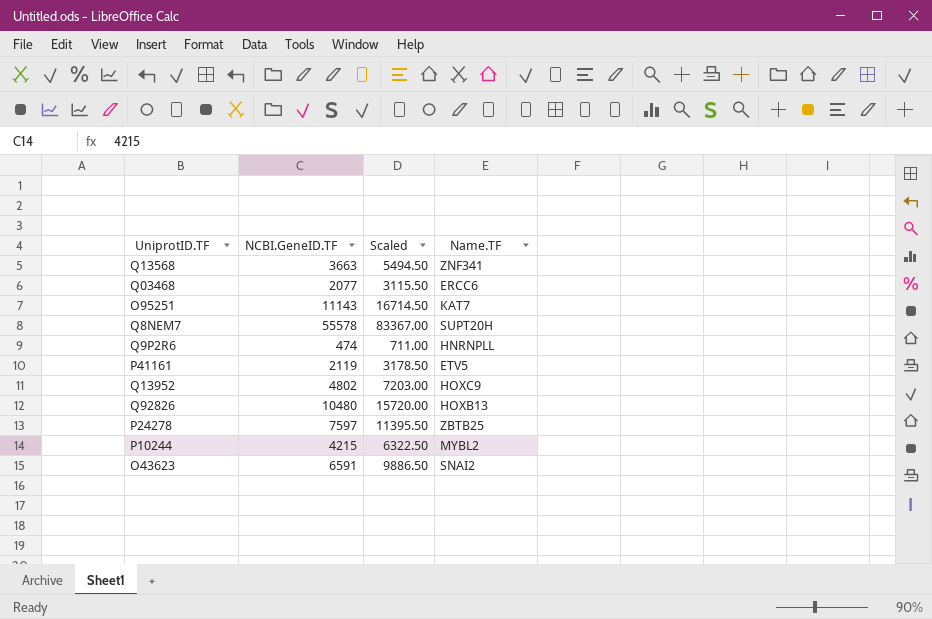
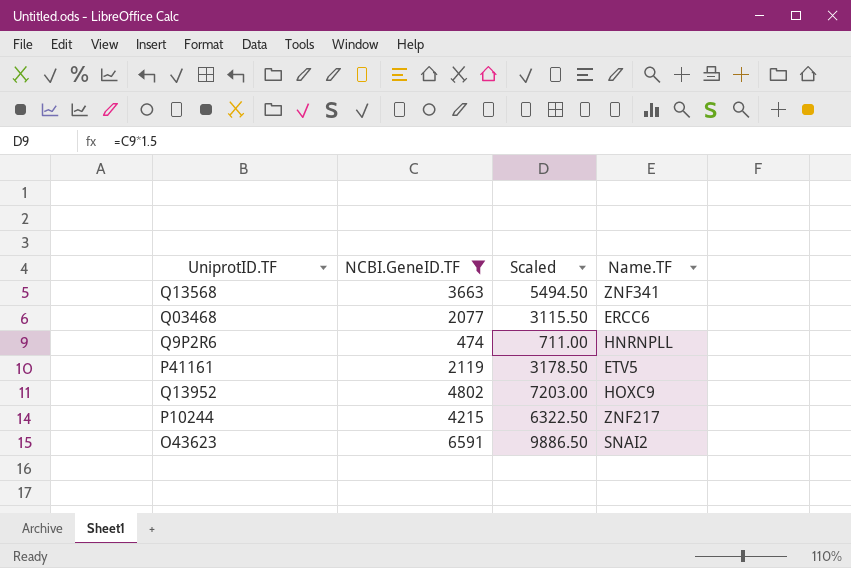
filter: none -> NCBI.GeneID.TF <= 6591
P10244 | Name.TF: MYBL2 -> ZNF217

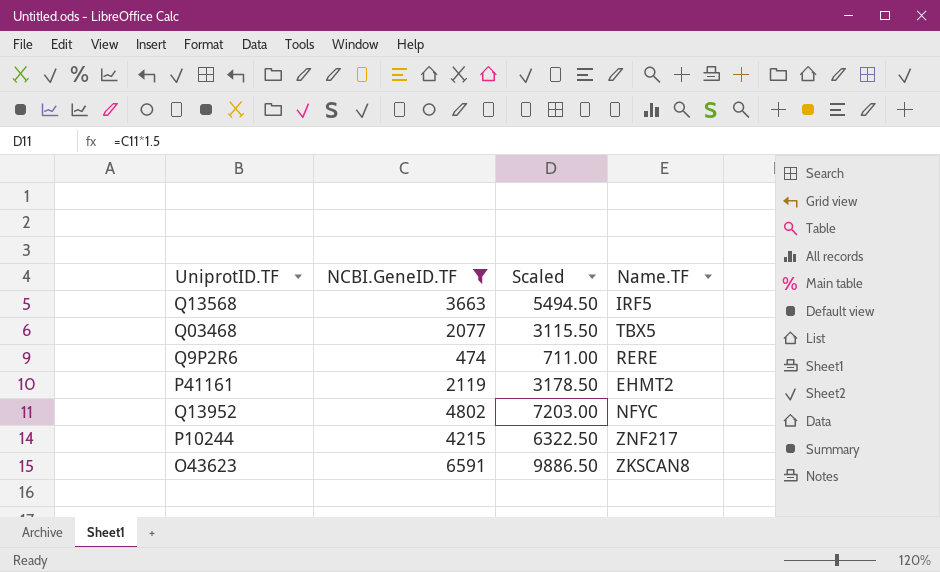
Q13568 | Name.TF: ZNF341 -> IRF5
Q03468 | Name.TF: ERCC6 -> TBX5
Q9P2R6 | Name.TF: HNRNPLL -> RERE
P41161 | Name.TF: ETV5 -> EHMT2
Q13952 | Name.TF: HOXC9 -> NFYC
O43623 | Name.TF: SNAI2 -> ZKSCAN8

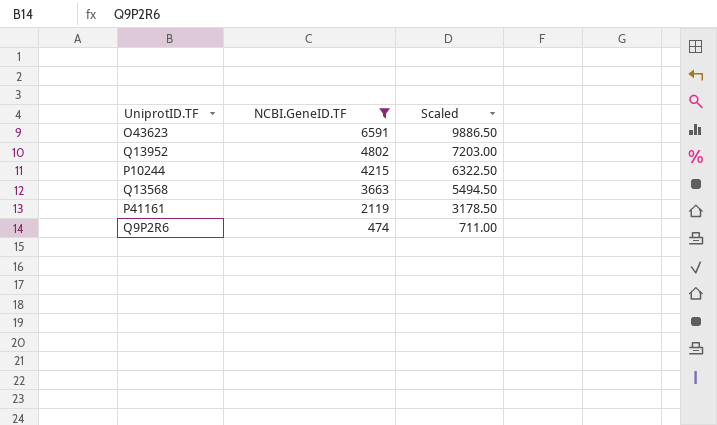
row order: none -> NCBI.GeneID.TF descending
column Name.TF | position: 4 -> none
row Q03468: 2077 | 3115.50 | TBX5 -> none

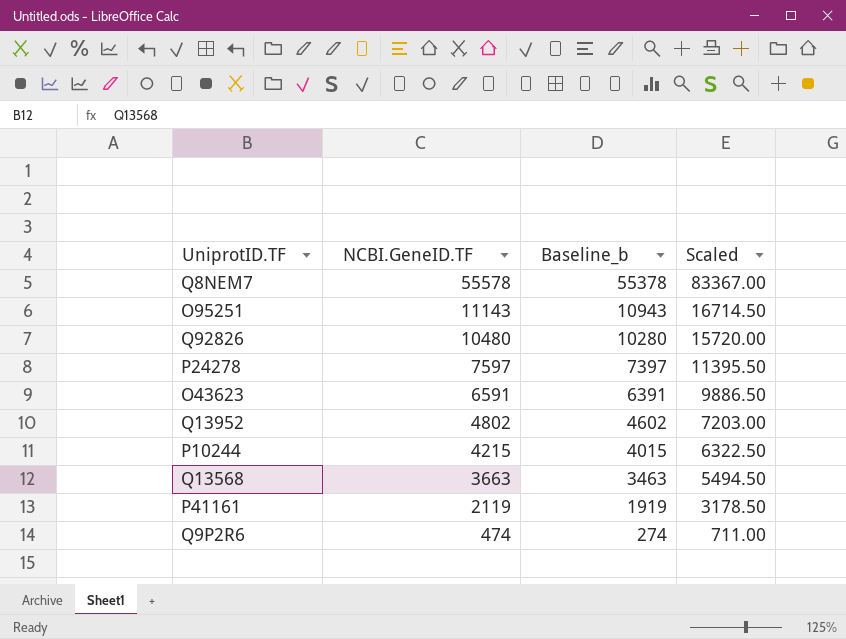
filter: NCBI.GeneID.TF <= 6591 -> none
column Baseline_b | formula: none -> [NCBI.GeneID.TF] - 200

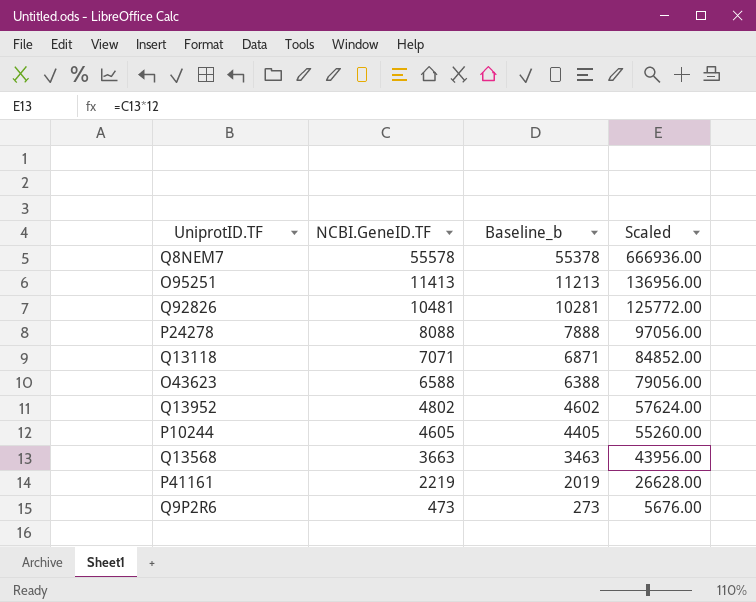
column Scaled | formula: [NCBI.GeneID.TF] * 1.5 -> [NCBI.GeneID.TF] * 12
O95251 | NCBI.GeneID.TF: 11143 -> 11413
O95251 | Baseline_b: 10943 -> 11213
Q92826 | NCBI.GeneID.TF: 10480 -> 10481
Q92826 | Baseline_b: 10280 -> 10281
P24278 | NCBI.GeneID.TF: 7597 -> 8088
P24278 | Baseline_b: 7397 -> 7888
row Q13118: none -> 7071 | 6871 | 84852.00
O43623 | NCBI.GeneID.TF: 6591 -> 6588
O43623 | Baseline_b: 6391 -> 6388
P10244 | NCBI.GeneID.TF: 4215 -> 4605
P10244 | Baseline_b: 4015 -> 4405
P41161 | NCBI.GeneID.TF: 2119 -> 2219
P41161 | Baseline_b: 1919 -> 2019
Q9P2R6 | NCBI.GeneID.TF: 474 -> 473
Q9P2R6 | Baseline_b: 274 -> 273

